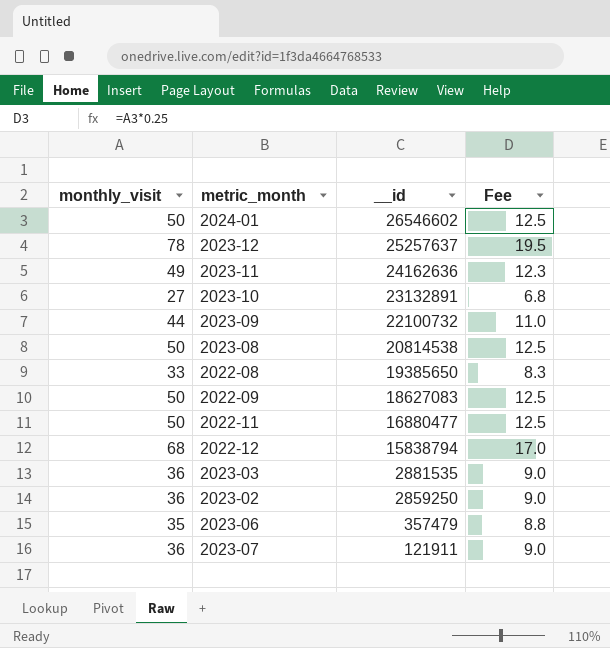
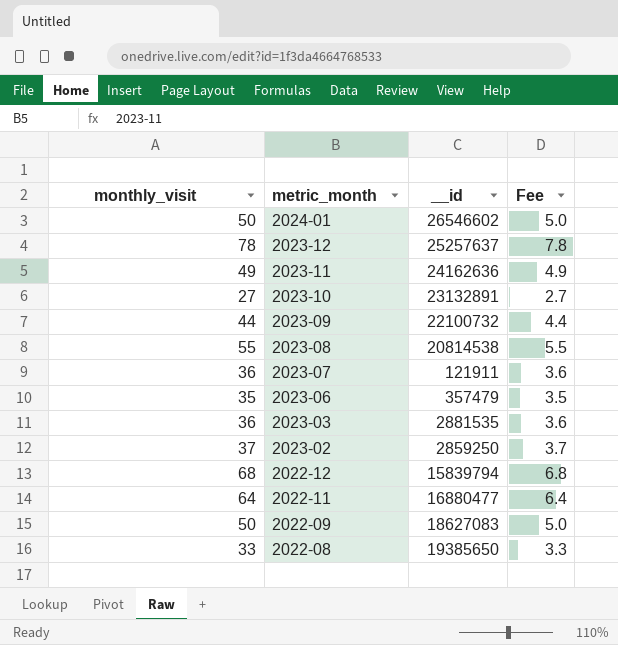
row order: __id descending -> metric_month descending
column Fee | formula: [monthly_visit] * 0.25 -> [monthly_visit] * 0.1
2023-08 | monthly_visit: 50 -> 55
2023-02 | monthly_visit: 36 -> 37
2022-12 | __id: 15838794 -> 15839794
2022-11 | monthly_visit: 50 -> 64

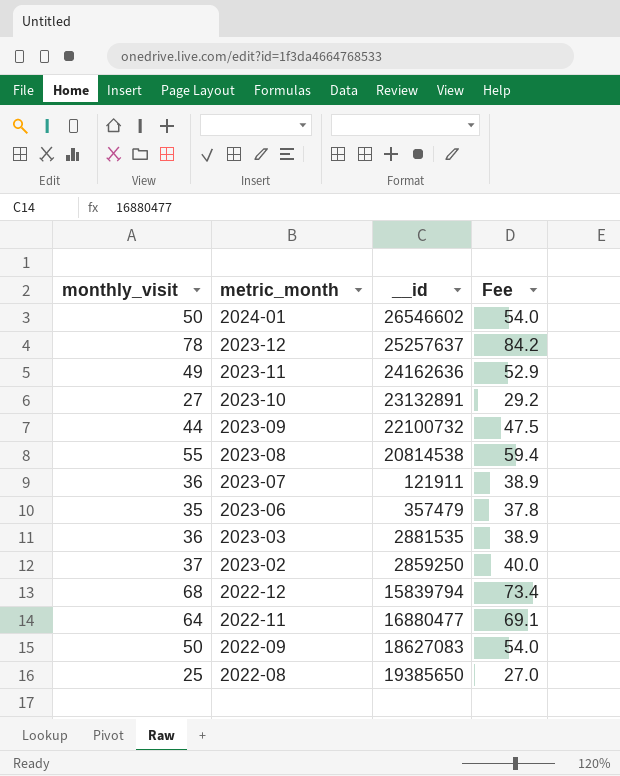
column Fee | formula: [monthly_visit] * 0.1 -> [monthly_visit] * 1.08
2022-08 | monthly_visit: 33 -> 25

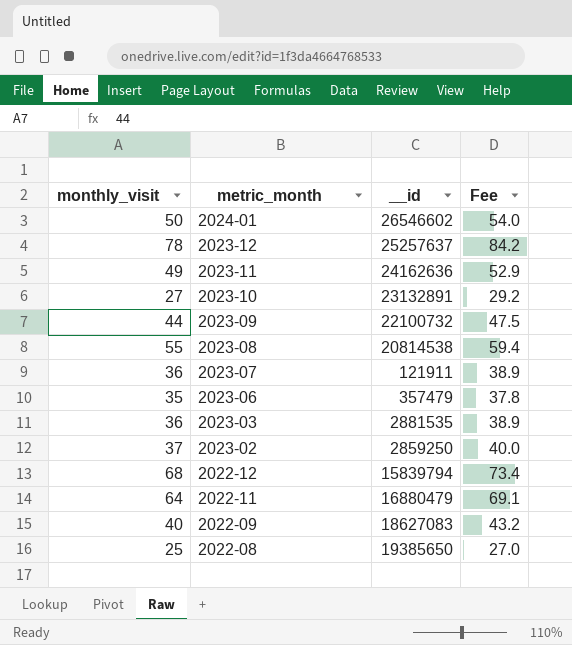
2022-11 | __id: 16880477 -> 16880479
2022-09 | monthly_visit: 50 -> 40
2022-09 | Fee: 54.0 -> 43.2

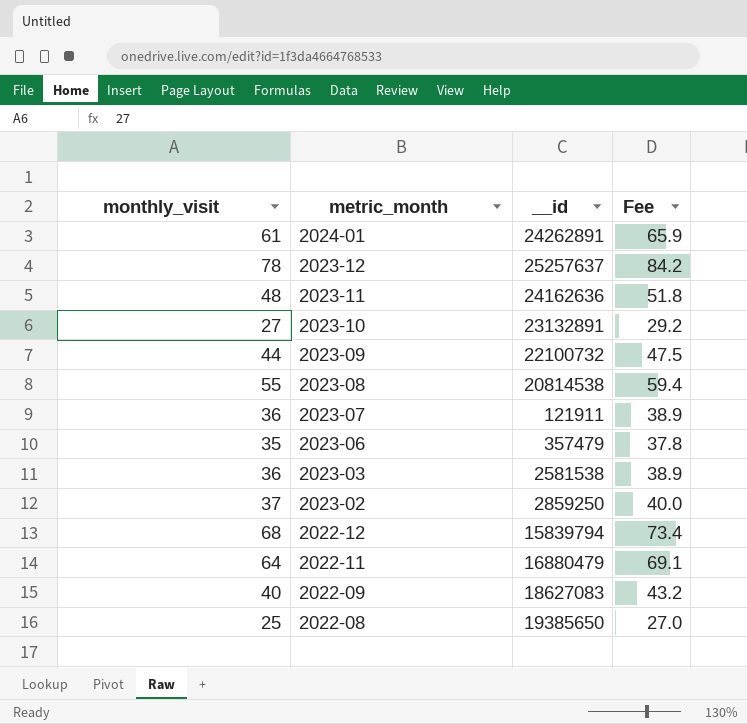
2024-01 | monthly_visit: 50 -> 61
2024-01 | __id: 26546602 -> 24262891
2024-01 | Fee: 54.0 -> 65.9
2023-11 | monthly_visit: 49 -> 48
2023-11 | Fee: 52.9 -> 51.8
2023-03 | __id: 2881535 -> 2581538

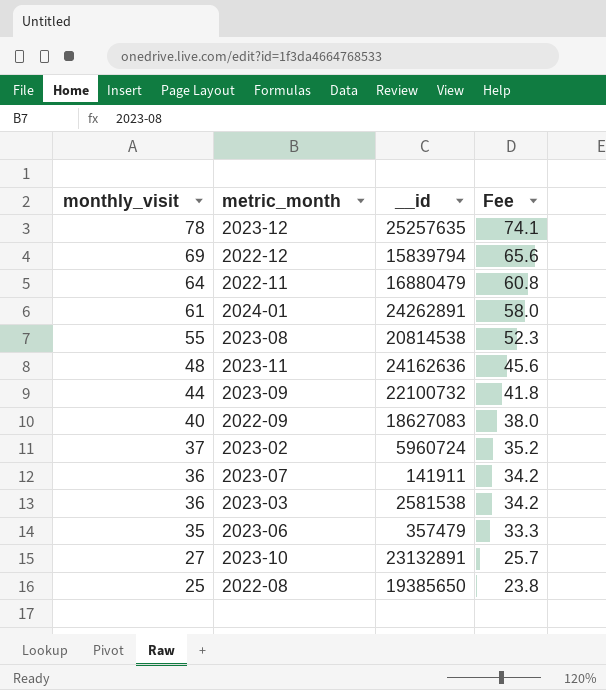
row order: metric_month descending -> monthly_visit descending
column Fee | formula: [monthly_visit] * 1.08 -> [monthly_visit] * 0.95
2023-12 | __id: 25257637 -> 25257635
2022-12 | monthly_visit: 68 -> 69
2023-02 | __id: 2859250 -> 5960724
2023-07 | __id: 121911 -> 141911

